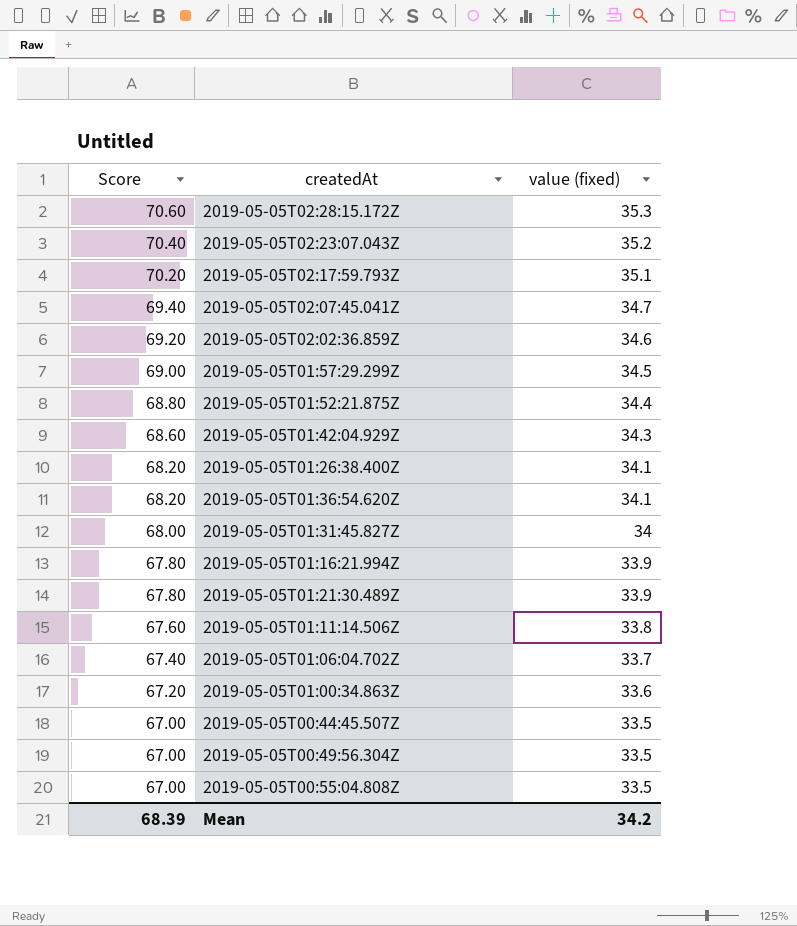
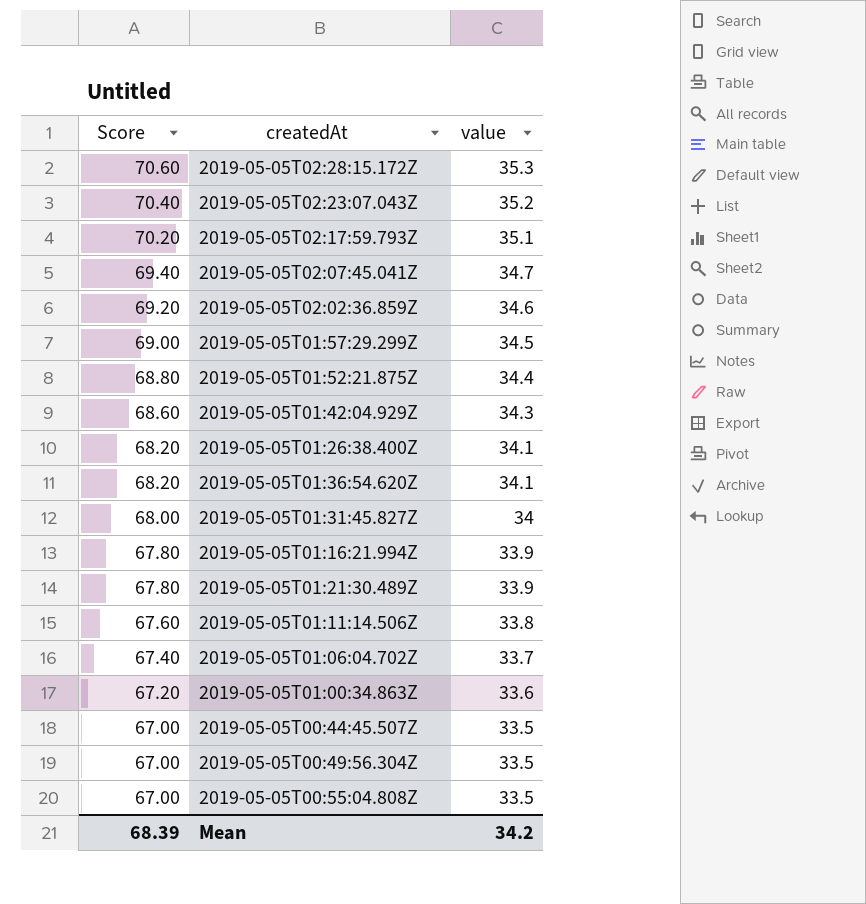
column name: value (fixed) -> value

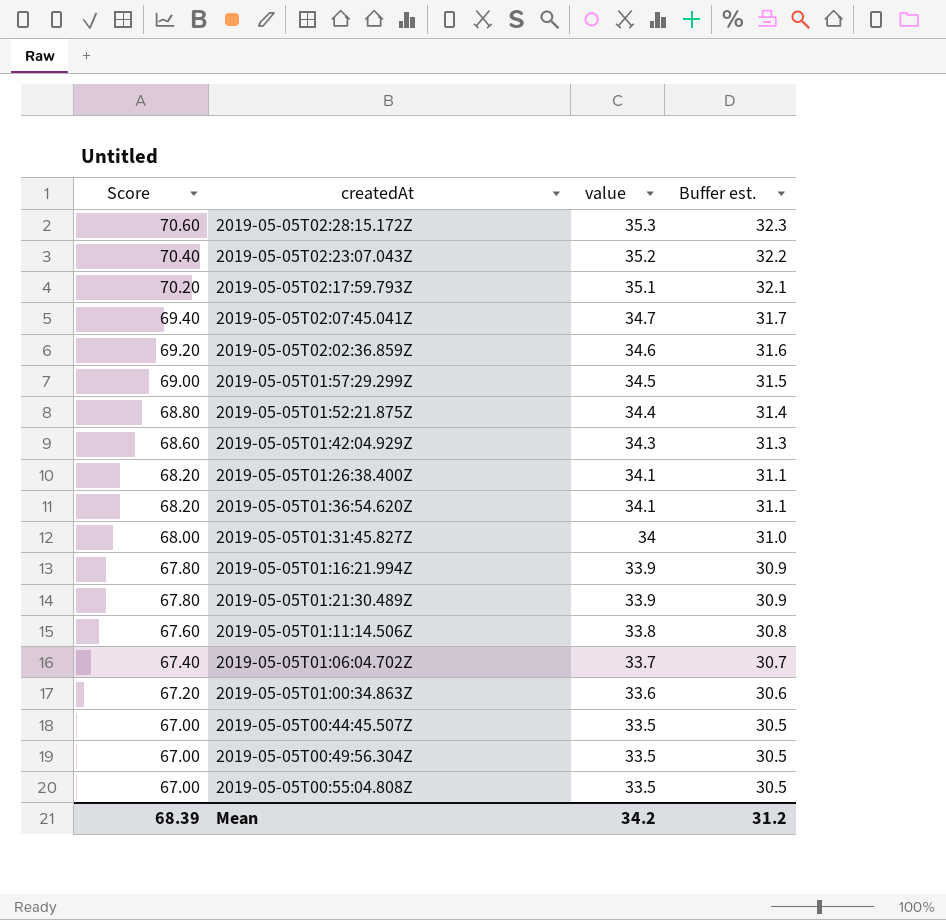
column Buffer est. | formula: none -> [value] - 3

